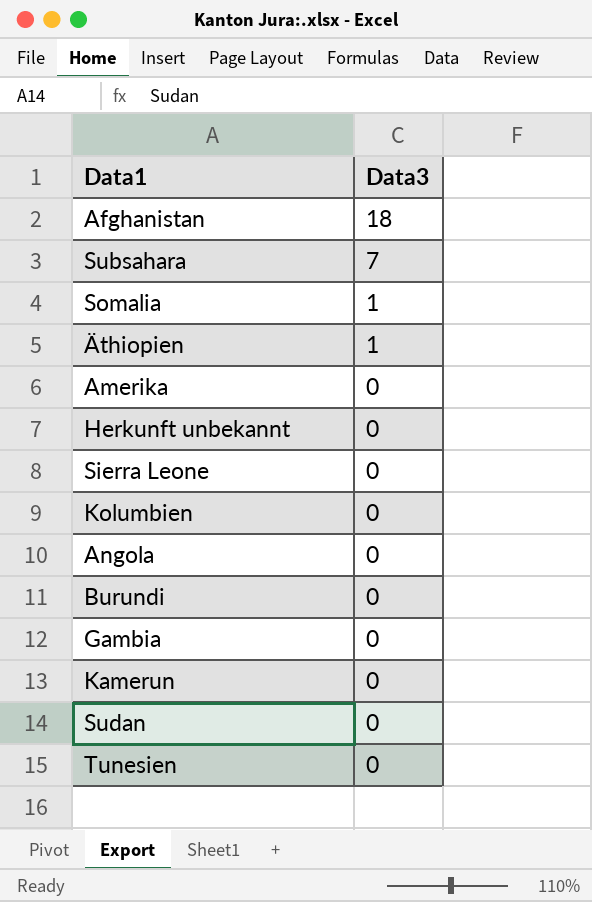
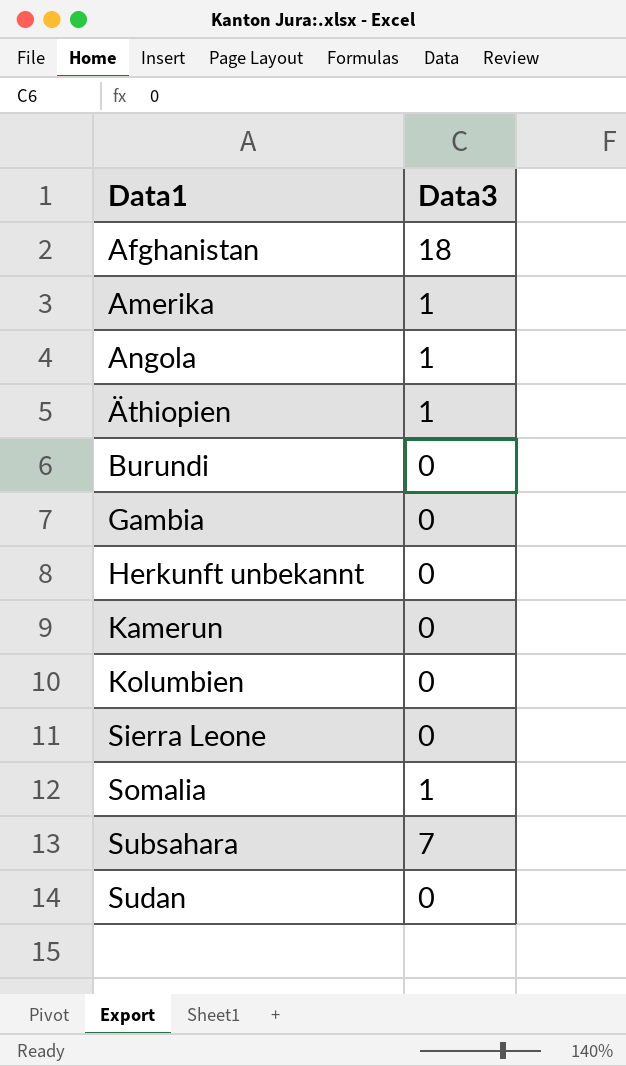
row order: Data3 descending -> Data1 ascending
row Tunesien: 0 -> none
Amerika | Data3: 0 -> 1
Angola | Data3: 0 -> 1

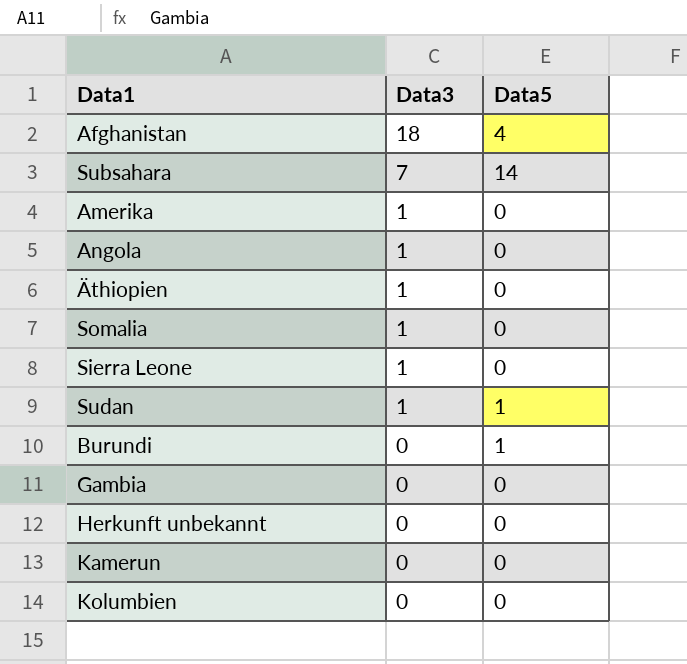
row order: Data1 ascending -> Data3 descending
column Data5 | position: none -> 3
Sierra Leone | Data3: 0 -> 1
Sudan | Data3: 0 -> 1

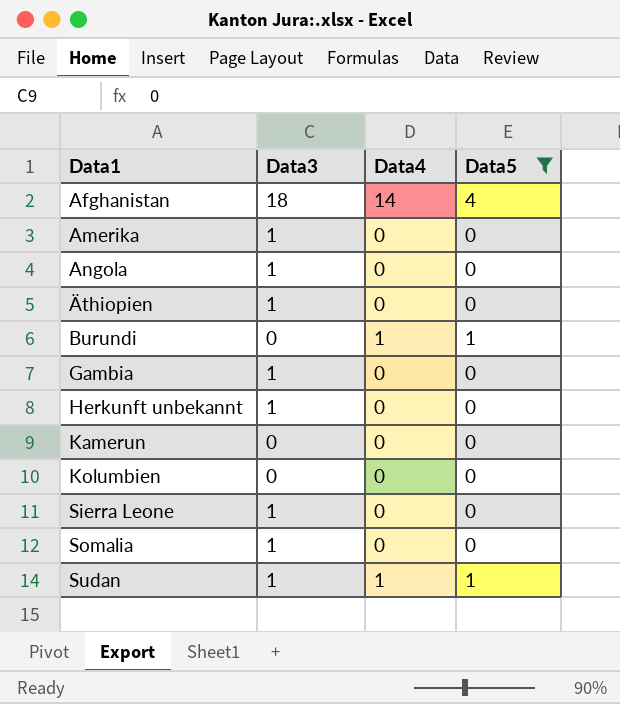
filter: none -> Data5 != 14
row order: Data3 descending -> Data1 ascending
column Data4 | position: none -> 3
Gambia | Data3: 0 -> 1
Herkunft unbekannt | Data3: 0 -> 1

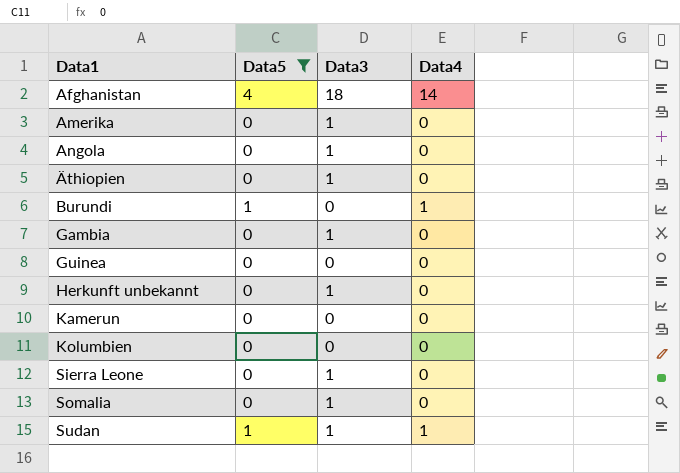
column Data5 | position: 4 -> 2
row Guinea: none -> 0 | 0 | 0

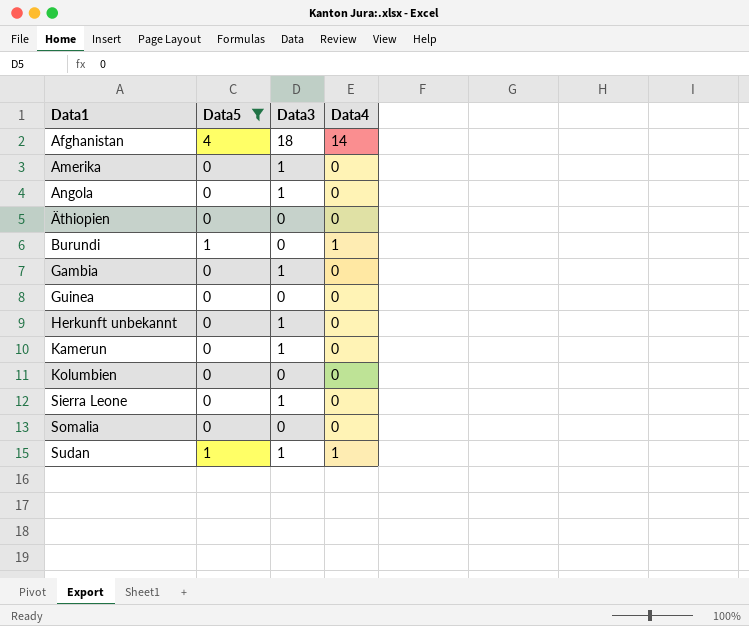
Äthiopien | Data3: 1 -> 0
Kamerun | Data3: 0 -> 1
Somalia | Data3: 1 -> 0

